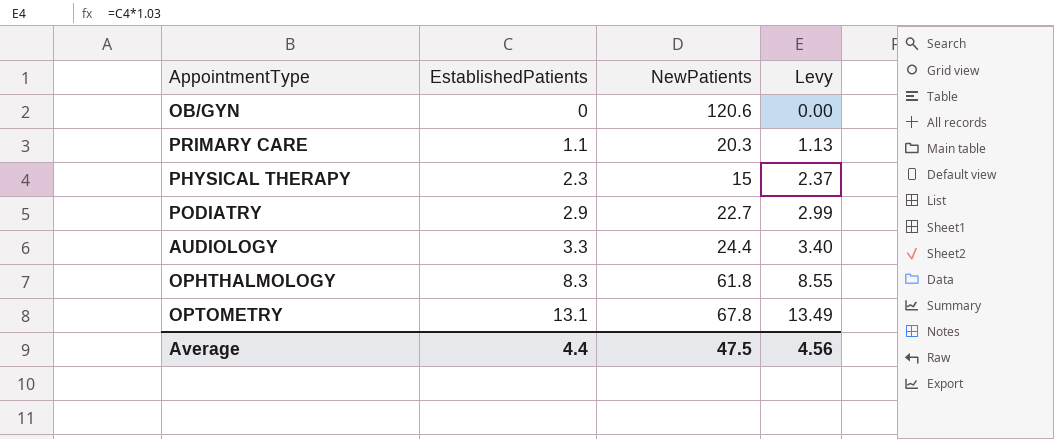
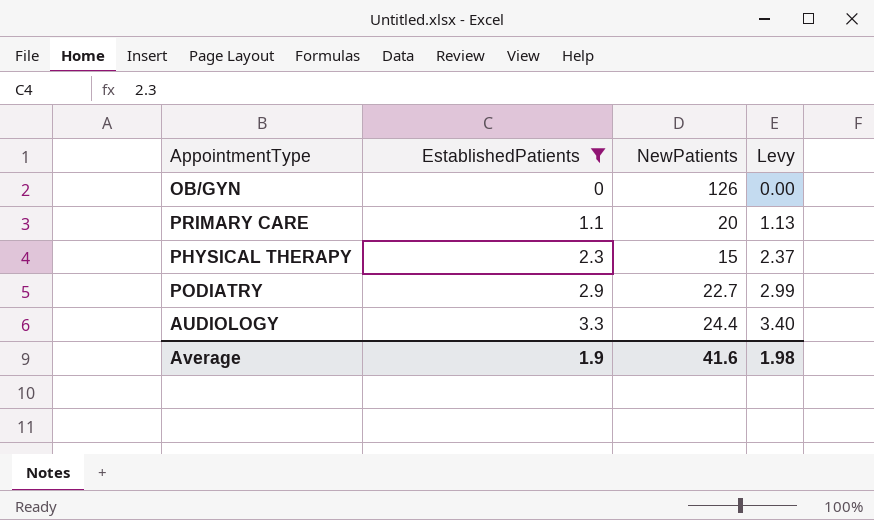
filter: none -> EstablishedPatients <= 3.3
OB/GYN | NewPatients: 120.6 -> 126
PRIMARY CARE | NewPatients: 20.3 -> 20
Average | EstablishedPatients: 4.4 -> 1.9
Average | NewPatients: 47.5 -> 41.6
Average | Levy: 4.56 -> 1.98

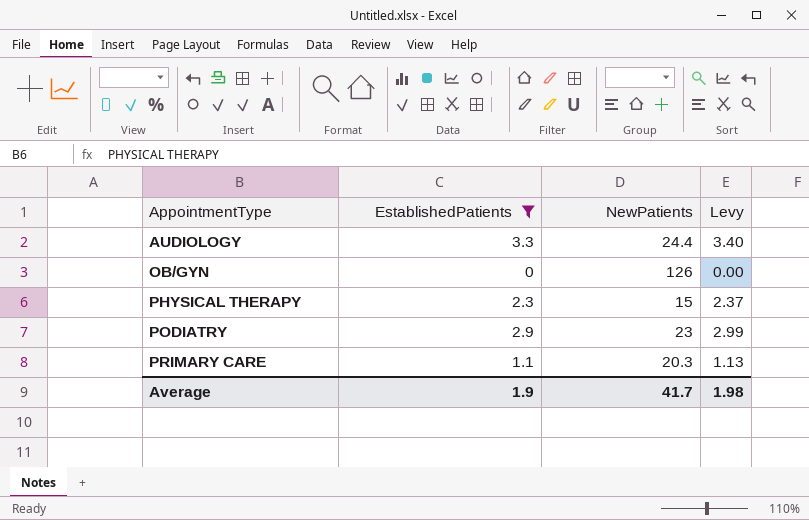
row order: EstablishedPatients ascending -> AppointmentType ascending
PODIATRY | NewPatients: 22.7 -> 23
PRIMARY CARE | NewPatients: 20 -> 20.3
Average | NewPatients: 41.6 -> 41.7

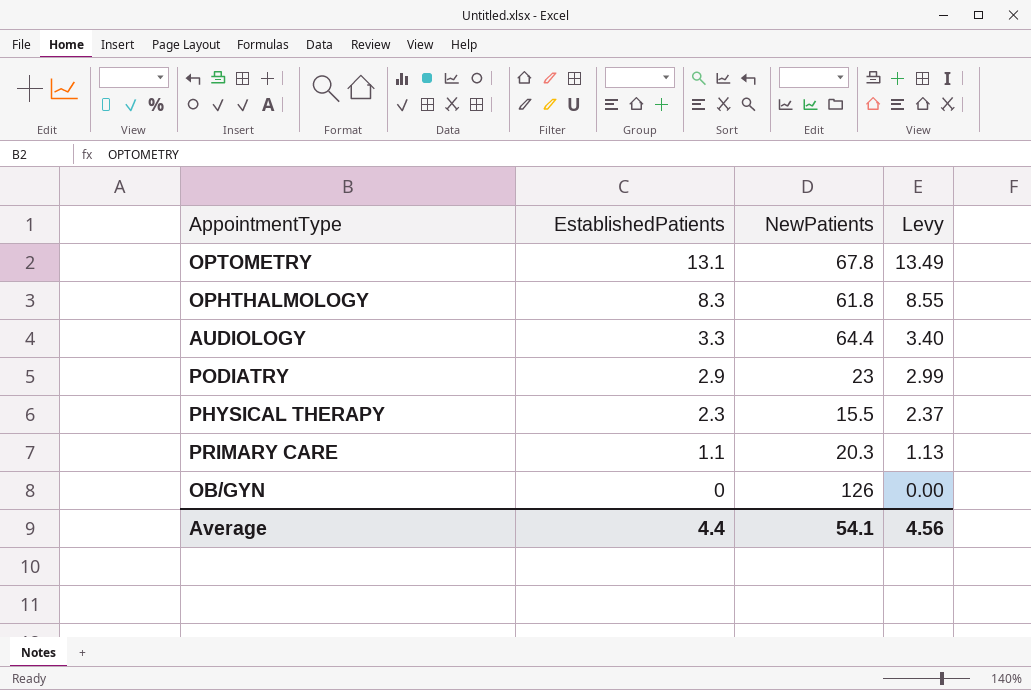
filter: EstablishedPatients <= 3.3 -> none
row order: AppointmentType ascending -> EstablishedPatients descending
AUDIOLOGY | NewPatients: 24.4 -> 64.4
PHYSICAL THERAPY | NewPatients: 15 -> 15.5
Average | EstablishedPatients: 1.9 -> 4.4
Average | NewPatients: 41.7 -> 54.1
Average | Levy: 1.98 -> 4.56

